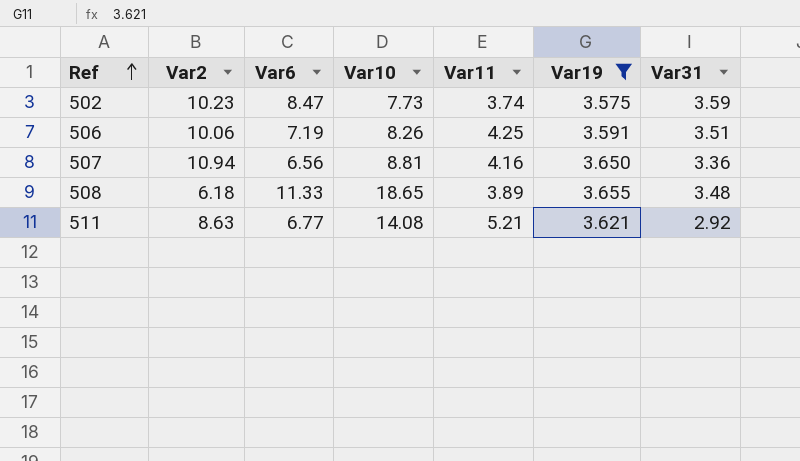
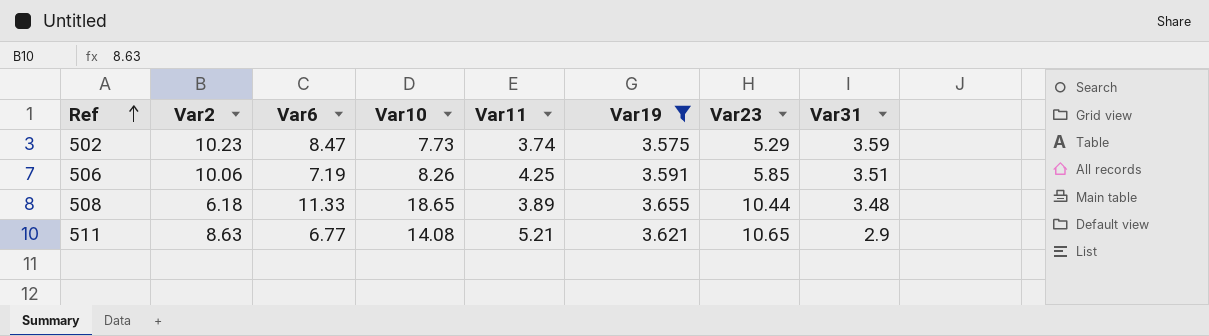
column Var23 | position: none -> 7
row 507: 10.94 | 6.56 | 8.81 | 4.16 | 3.650 | 3.36 -> none
511 | Var31: 2.92 -> 2.9

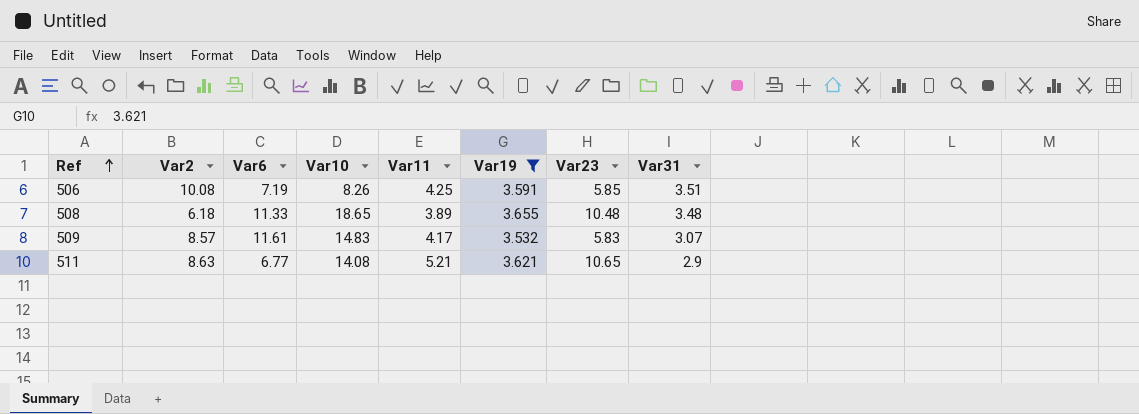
row 502: 10.23 | 8.47 | 7.73 | 3.74 | 3.575 | 5.29 | 3.59 -> none
506 | Var2: 10.06 -> 10.08
508 | Var23: 10.44 -> 10.48
row 509: none -> 8.57 | 11.61 | 14.83 | 4.17 | 3.532 | 5.83 | 3.07

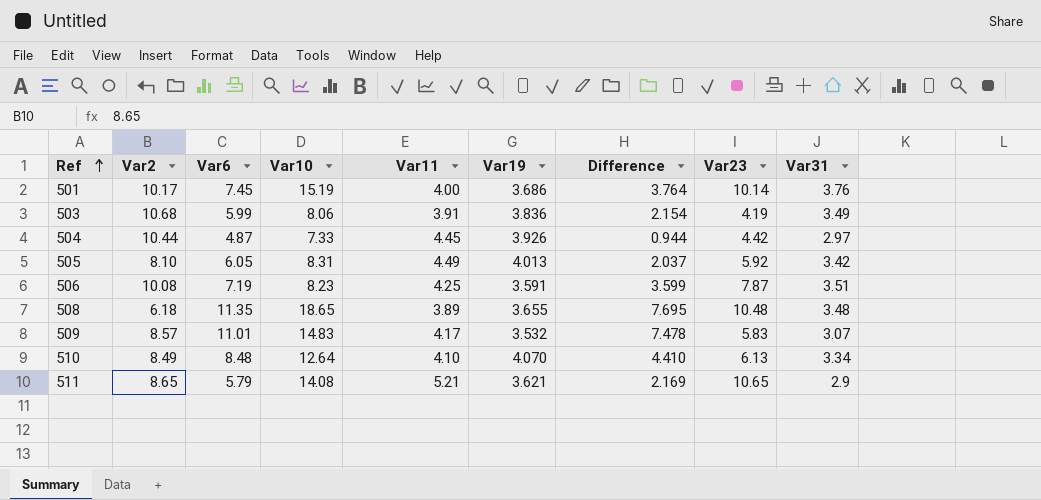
filter: Var19 <= 3.655 -> none
column Difference | formula: none -> [Var6] - [Var19]
506 | Var10: 8.26 -> 8.23
506 | Var23: 5.85 -> 7.87
508 | Var6: 11.33 -> 11.35
509 | Var6: 11.61 -> 11.01
511 | Var2: 8.63 -> 8.65
511 | Var6: 6.77 -> 5.79

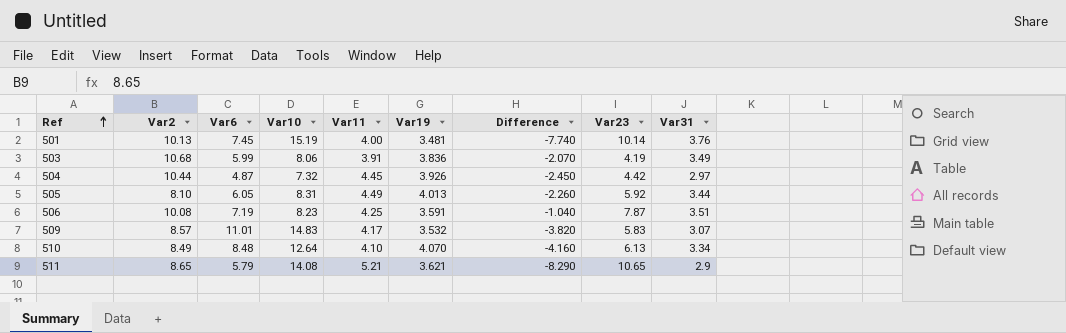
column Difference | formula: [Var6] - [Var19] -> [Var6] - [Var10]
row 508: 6.18 | 11.35 | 18.65 | 3.89 | 3.655 | 7.695 | 10.48 | 3.48 -> none
501 | Var2: 10.17 -> 10.13
501 | Var19: 3.686 -> 3.481
504 | Var10: 7.33 -> 7.32
505 | Var31: 3.42 -> 3.44

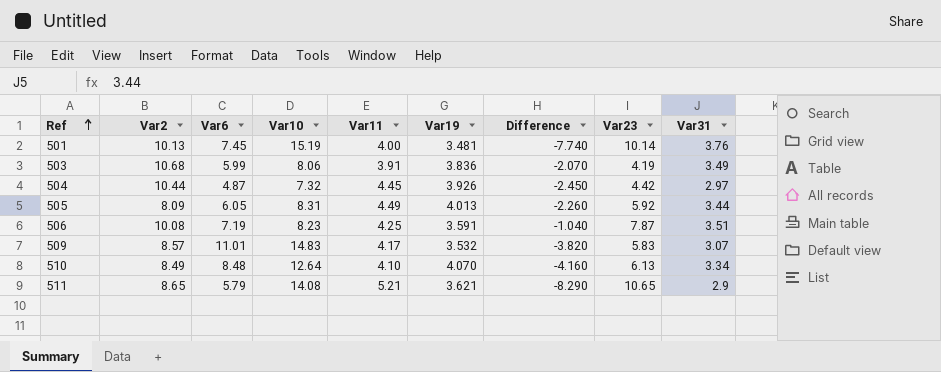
505 | Var2: 8.10 -> 8.09

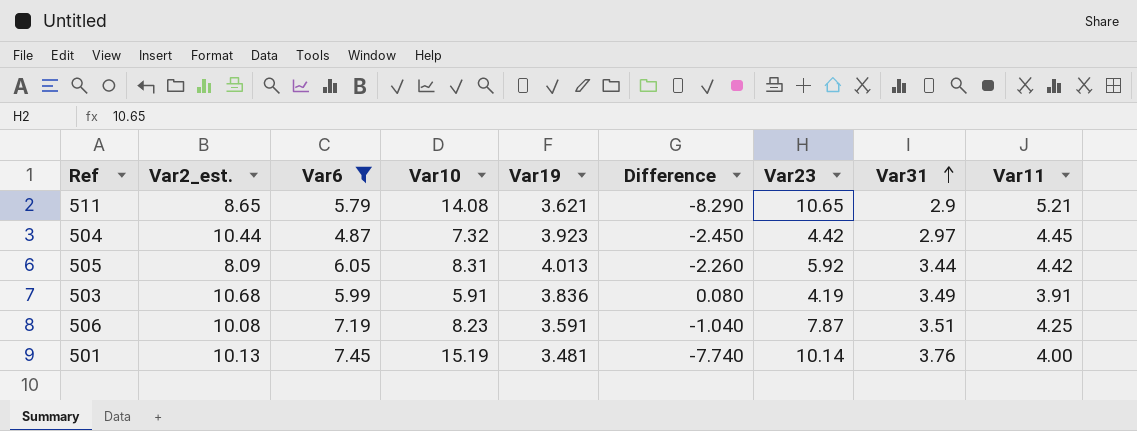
filter: none -> Var6 <= 7.45
row order: Ref ascending -> Var31 ascending
column name: Var2 -> Var2_est.
column Var11 | position: 5 -> 9
504 | Var19: 3.926 -> 3.923
505 | Var11: 4.49 -> 4.42
503 | Var10: 8.06 -> 5.91
503 | Difference: -2.070 -> 0.080

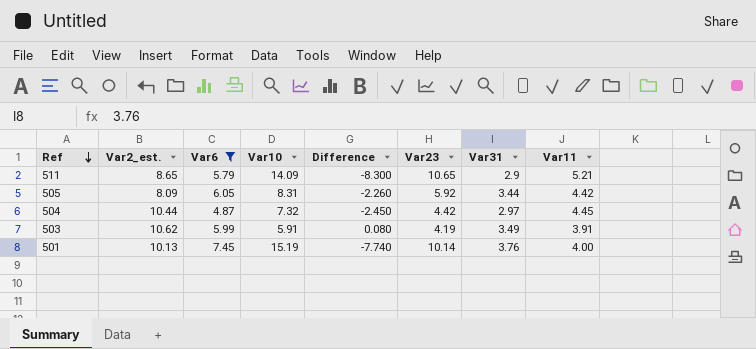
row order: Var31 ascending -> Ref descending
column Var19 | position: 5 -> none
row 506: 10.08 | 7.19 | 8.23 | 3.591 | -1.040 | 7.87 | 3.51 | 4.25 -> none
511 | Var10: 14.08 -> 14.09
511 | Difference: -8.290 -> -8.300
503 | Var2_est.: 10.68 -> 10.62

